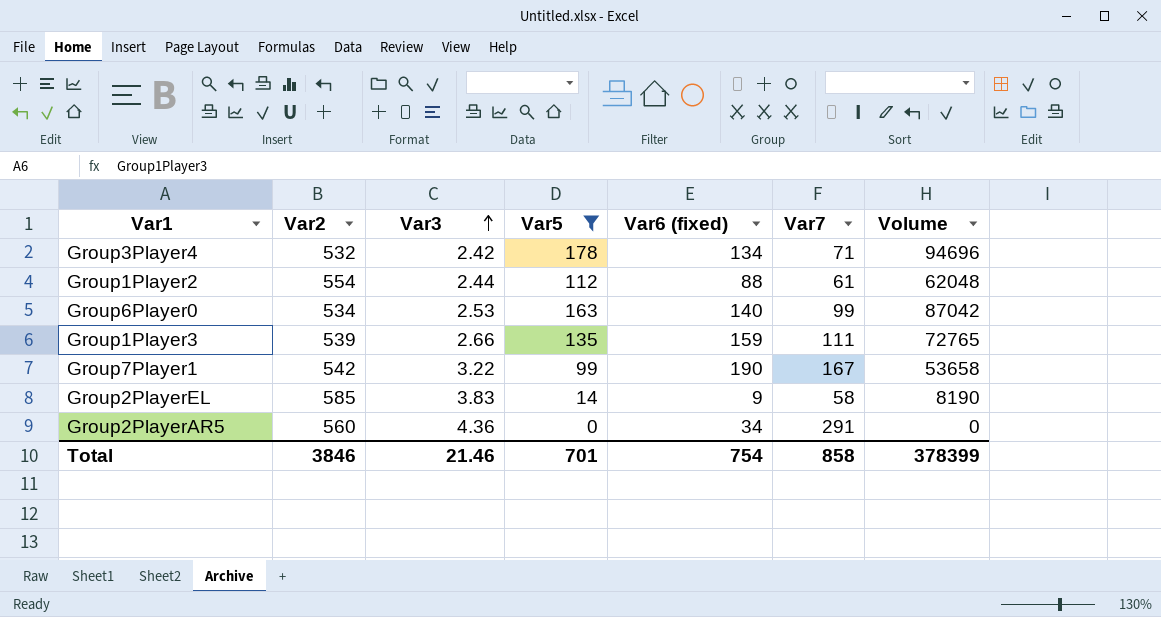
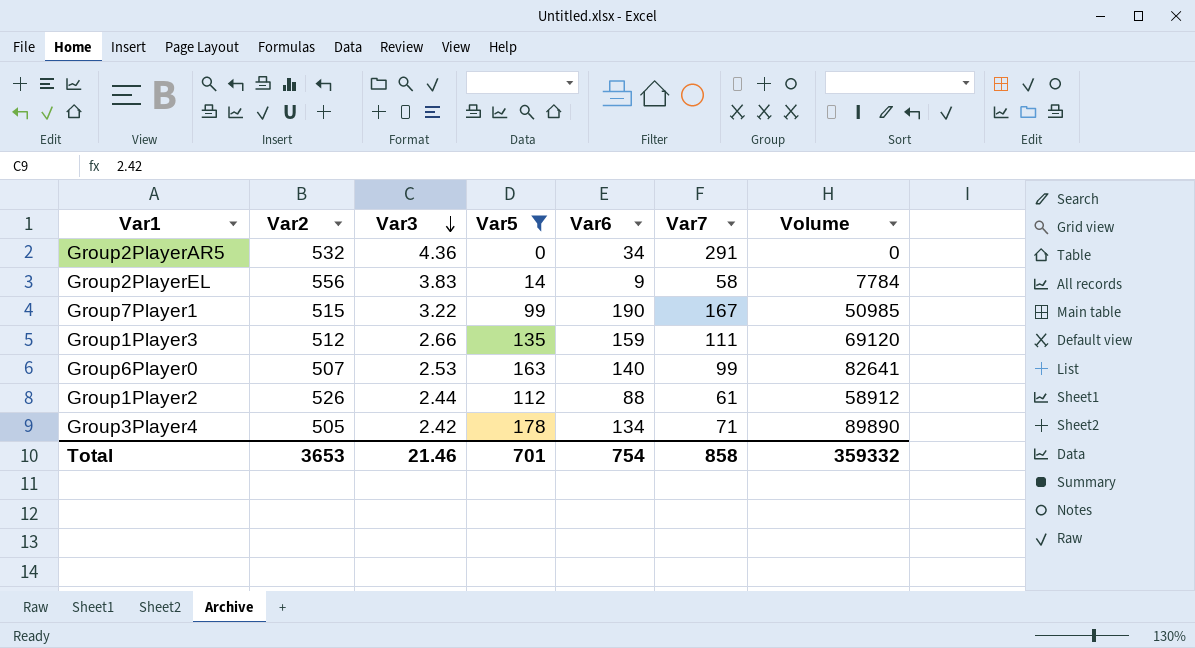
row order: Var3 ascending -> Var3 descending
column name: Var6 (fixed) -> Var6
Group2PlayerAR5 | Var2: 560 -> 532
Group2PlayerEL | Var2: 585 -> 556
Group2PlayerEL | Volume: 8190 -> 7784
Group7Player1 | Var2: 542 -> 515
Group7Player1 | Volume: 53658 -> 50985
Group1Player3 | Var2: 539 -> 512
Group1Player3 | Volume: 72765 -> 69120
Group6Player0 | Var2: 534 -> 507
Group6Player0 | Volume: 87042 -> 82641
Group1Player2 | Var2: 554 -> 526
Group1Player2 | Volume: 62048 -> 58912
Group3Player4 | Var2: 532 -> 505
Group3Player4 | Volume: 94696 -> 89890
Total | Var2: 3846 -> 3653
Total | Volume: 378399 -> 359332

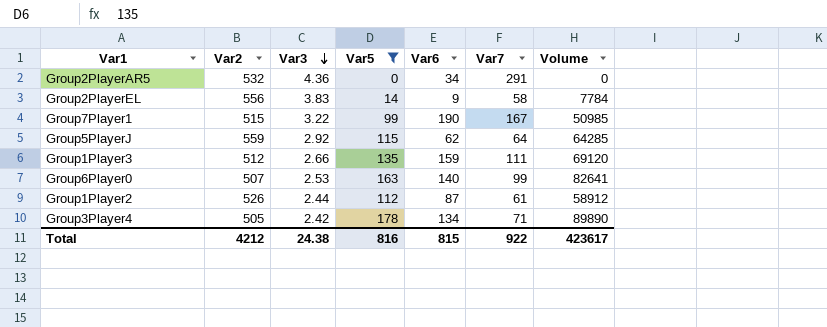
row Group5PlayerJ: none -> 559 | 2.92 | 115 | 62 | 64 | 64285
Group1Player2 | Var6: 88 -> 87
Total | Var2: 3653 -> 4212
Total | Var3: 21.46 -> 24.38
Total | Var5: 701 -> 816
Total | Var6: 754 -> 815
Total | Var7: 858 -> 922
Total | Volume: 359332 -> 423617

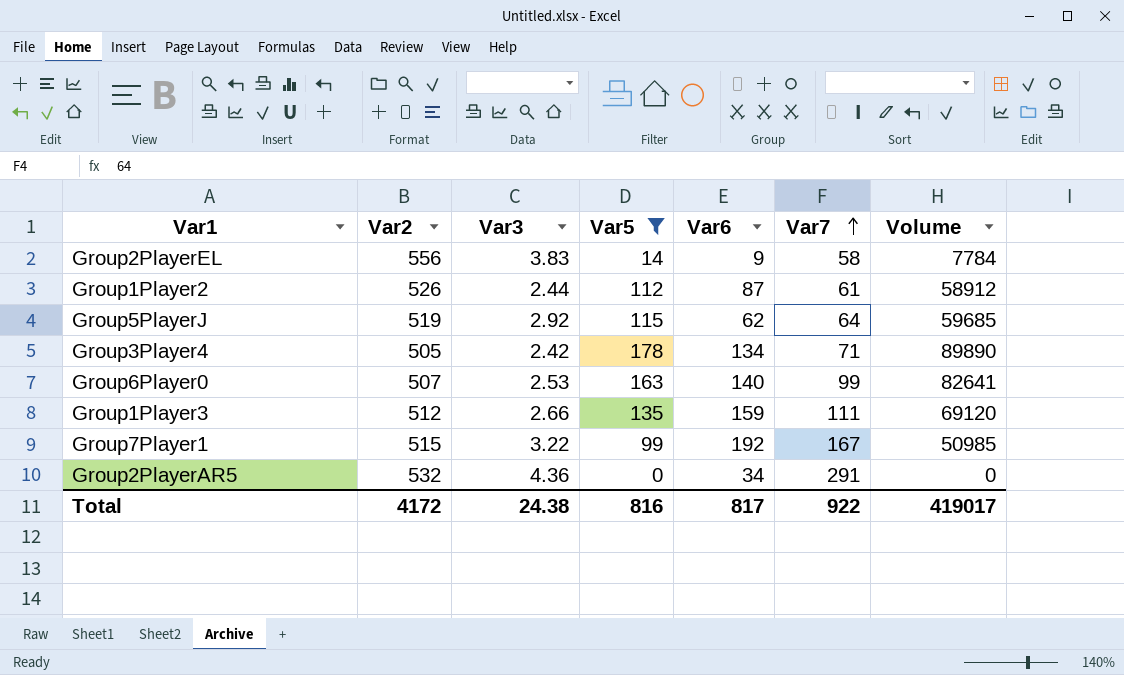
row order: Var3 descending -> Var7 ascending
Group5PlayerJ | Var2: 559 -> 519
Group5PlayerJ | Volume: 64285 -> 59685
Group7Player1 | Var6: 190 -> 192
Total | Var2: 4212 -> 4172
Total | Var6: 815 -> 817
Total | Volume: 423617 -> 419017

